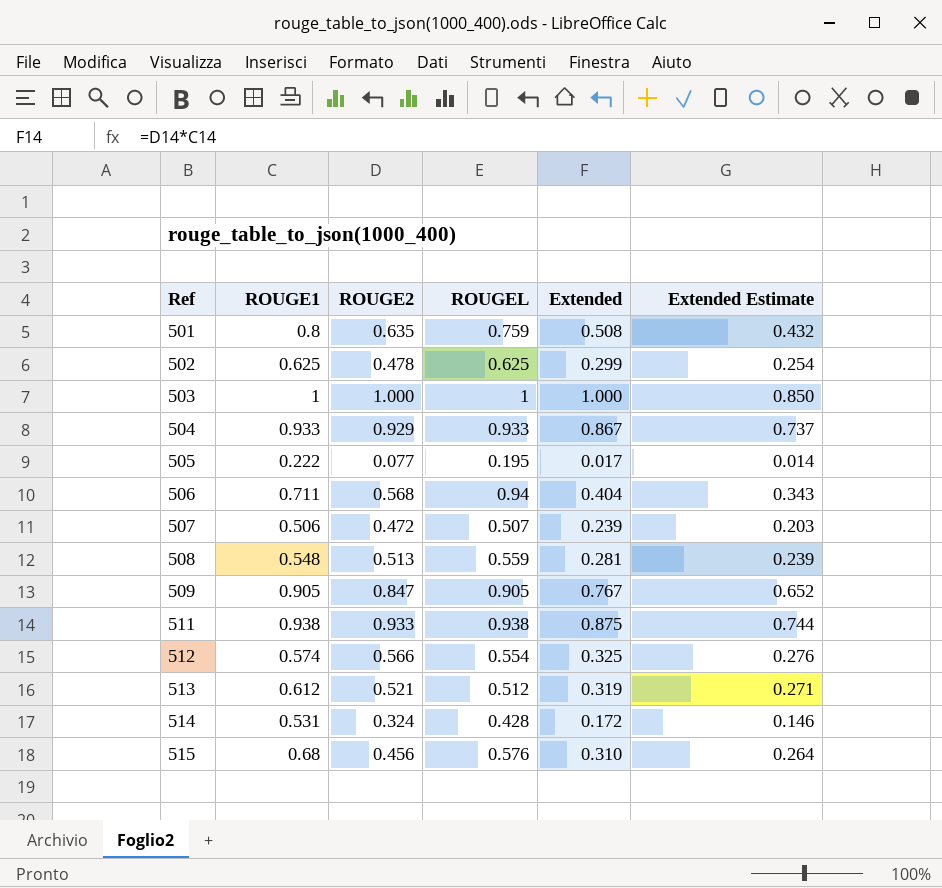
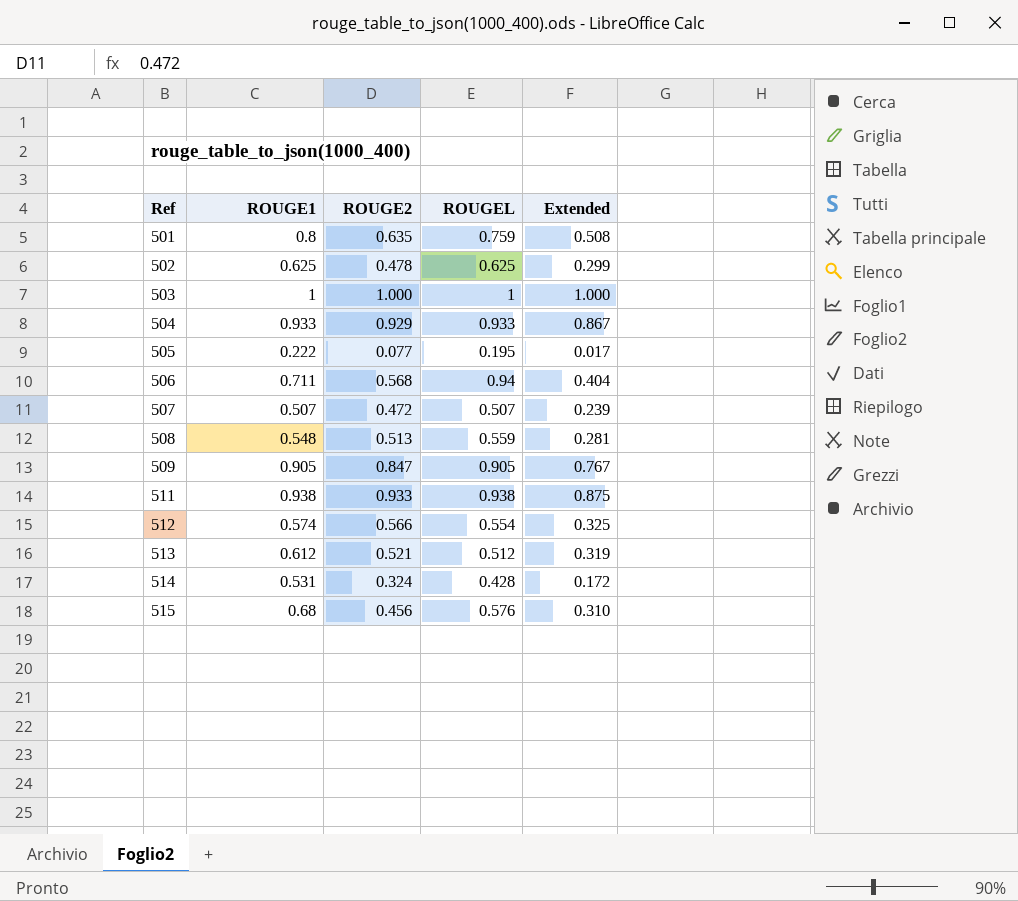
column Extended Estimate | formula: [Extended] * 0.85 -> none
507 | ROUGE1: 0.506 -> 0.507

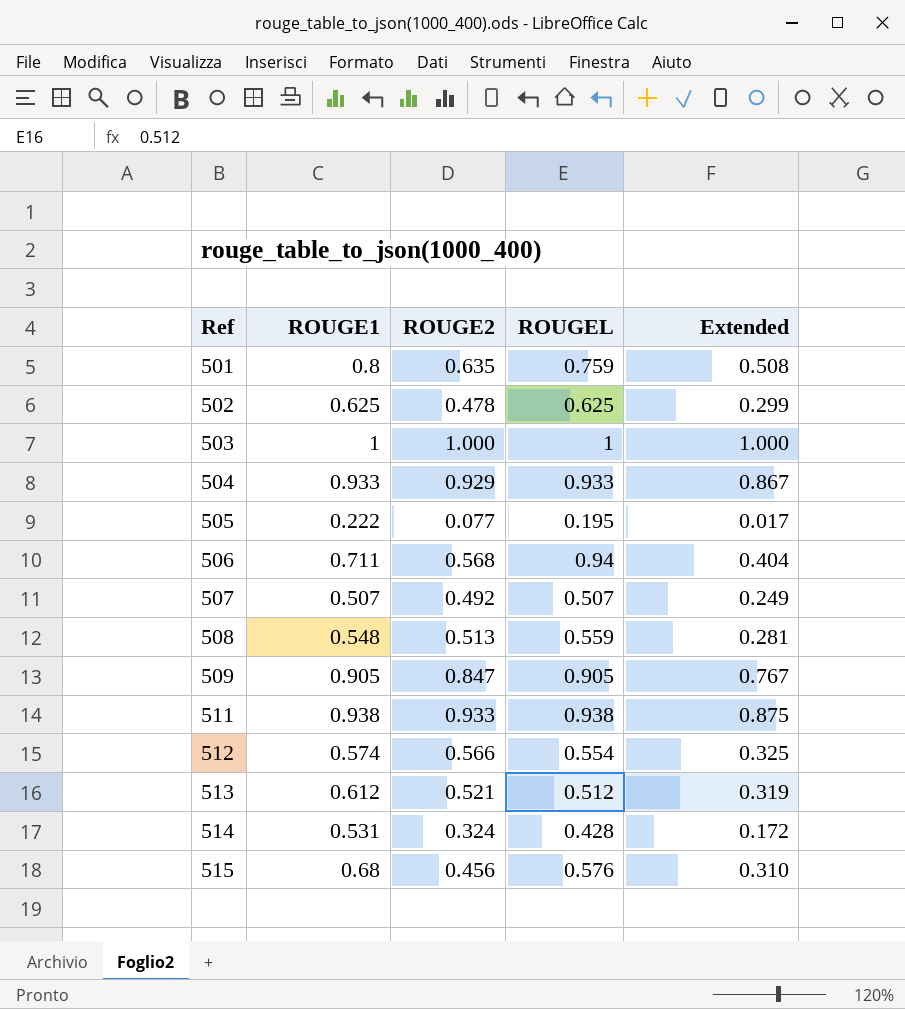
507 | ROUGE2: 0.472 -> 0.492
507 | Extended: 0.239 -> 0.249

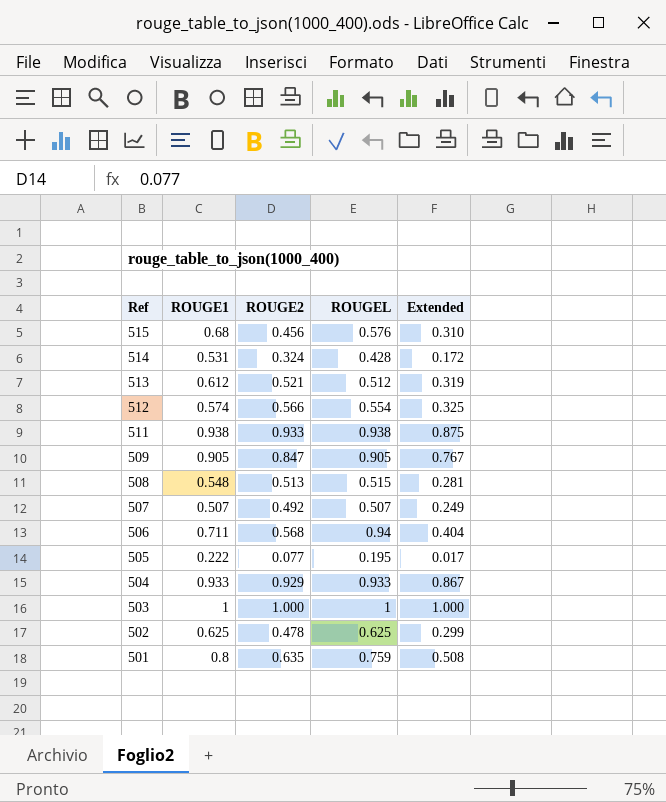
row order: Ref ascending -> Ref descending
508 | ROUGEL: 0.559 -> 0.515

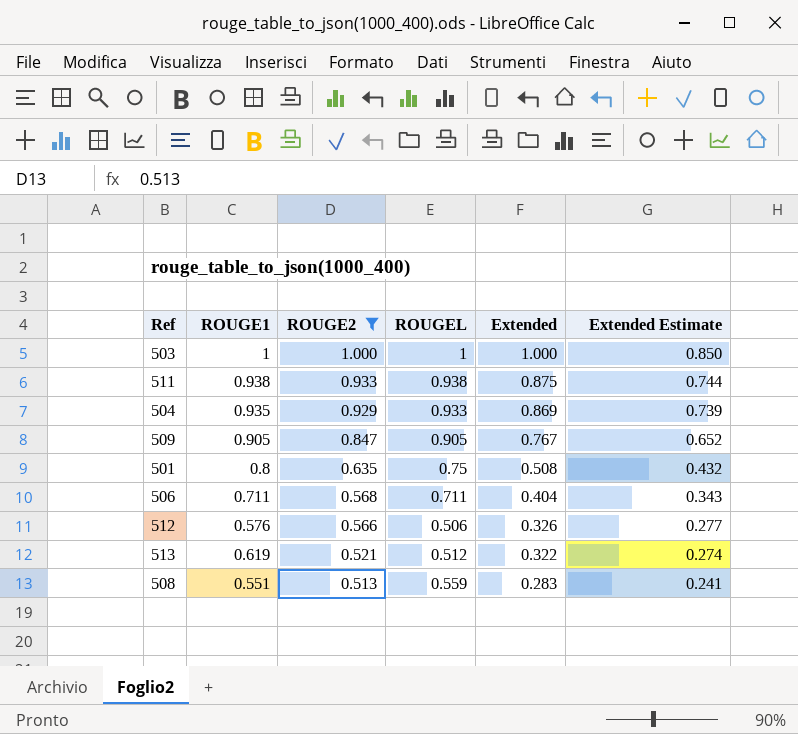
filter: none -> ROUGE2 >= 0.513
row order: Ref descending -> ROUGE2 descending
column Extended Estimate | formula: none -> [Extended] * 0.85
504 | ROUGE1: 0.933 -> 0.935
504 | Extended: 0.867 -> 0.869
501 | ROUGEL: 0.759 -> 0.75
506 | ROUGEL: 0.94 -> 0.711
512 | ROUGE1: 0.574 -> 0.576
512 | ROUGEL: 0.554 -> 0.506
512 | Extended: 0.325 -> 0.326
513 | ROUGE1: 0.612 -> 0.619
513 | Extended: 0.319 -> 0.322
508 | ROUGE1: 0.548 -> 0.551
508 | ROUGEL: 0.515 -> 0.559
508 | Extended: 0.281 -> 0.283

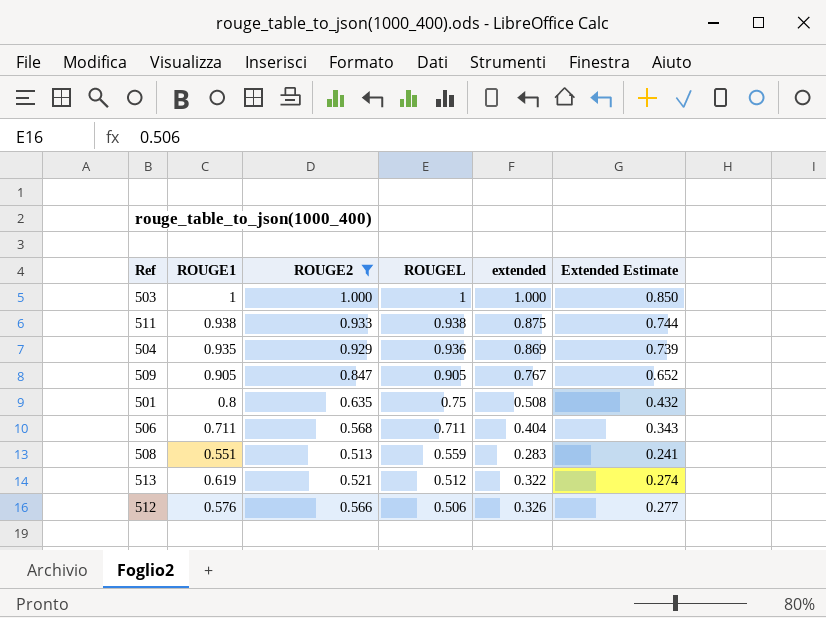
row order: ROUGE2 descending -> ROUGEL descending
column name: Extended -> extended
504 | ROUGEL: 0.933 -> 0.936

